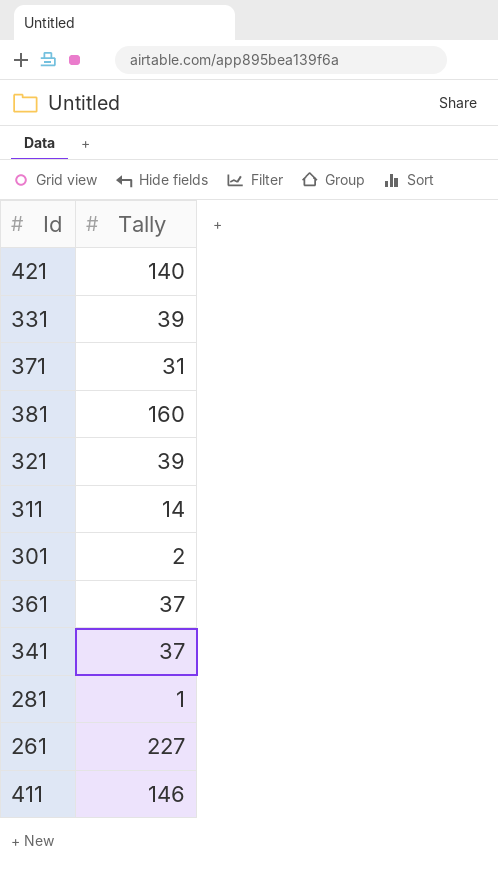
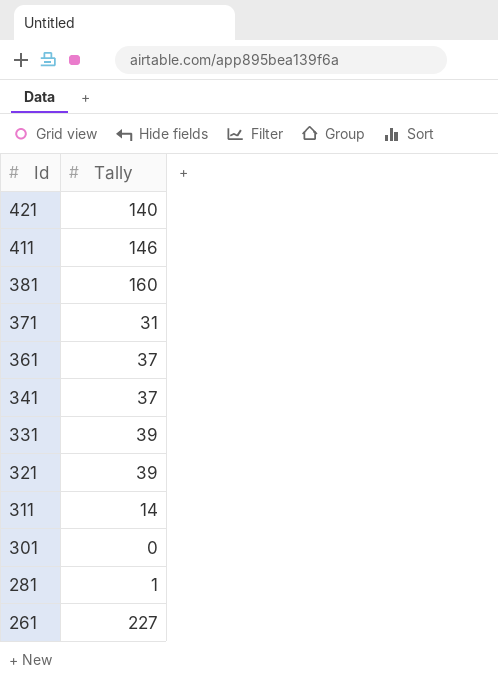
row order: none -> Id descending
301 | Tally: 2 -> 0

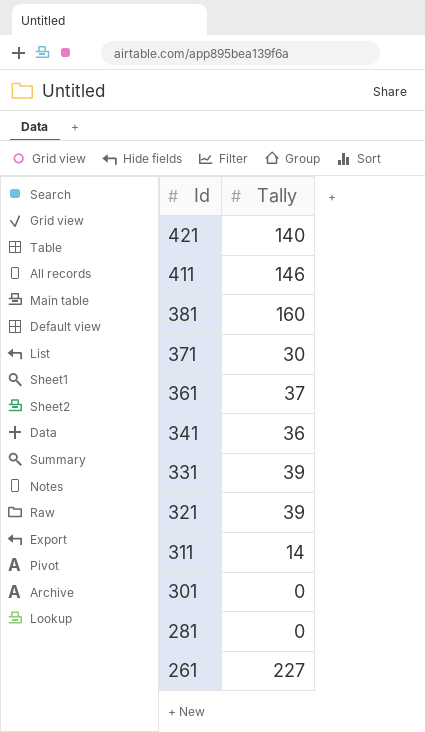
371 | Tally: 31 -> 30
341 | Tally: 37 -> 36
281 | Tally: 1 -> 0

